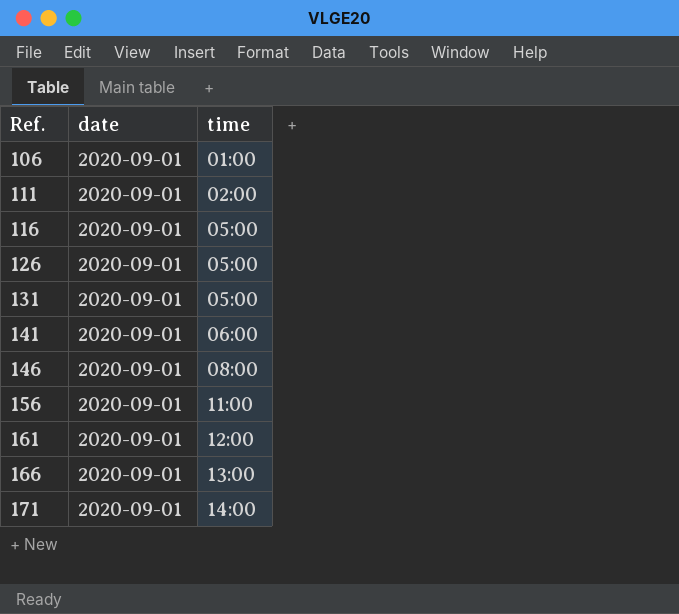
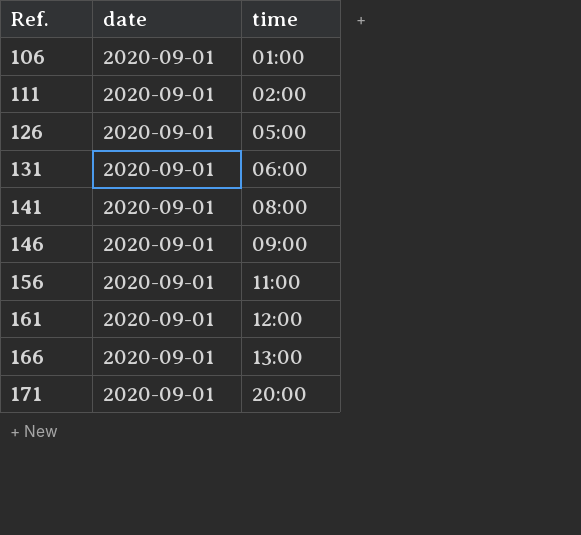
row 116: 2020-09-01 | 05:00 -> none
131 | time: 05:00 -> 06:00
141 | time: 06:00 -> 08:00
146 | time: 08:00 -> 09:00
171 | time: 14:00 -> 20:00

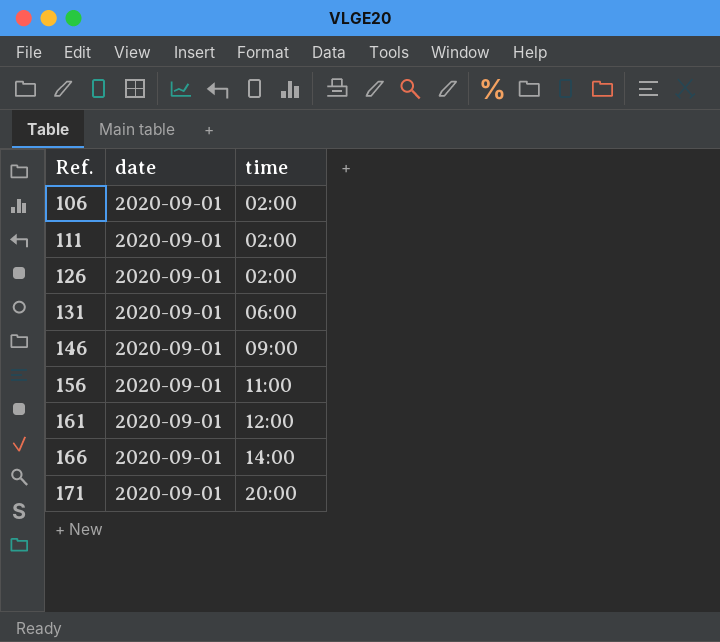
row 141: 2020-09-01 | 08:00 -> none
106 | time: 01:00 -> 02:00
126 | time: 05:00 -> 02:00
166 | time: 13:00 -> 14:00

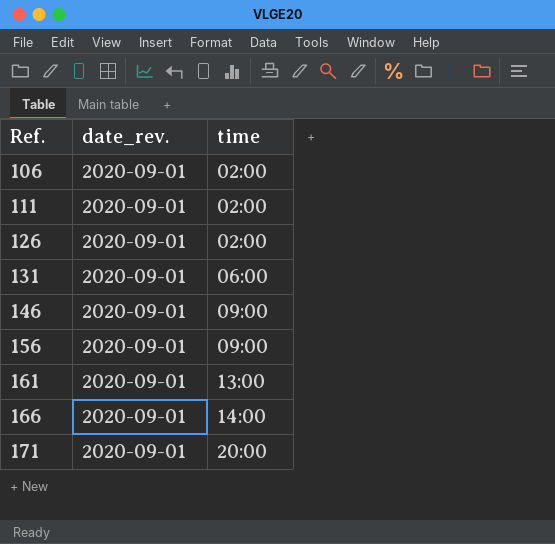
column name: date -> date_rev.
156 | time: 11:00 -> 09:00
161 | time: 12:00 -> 13:00

